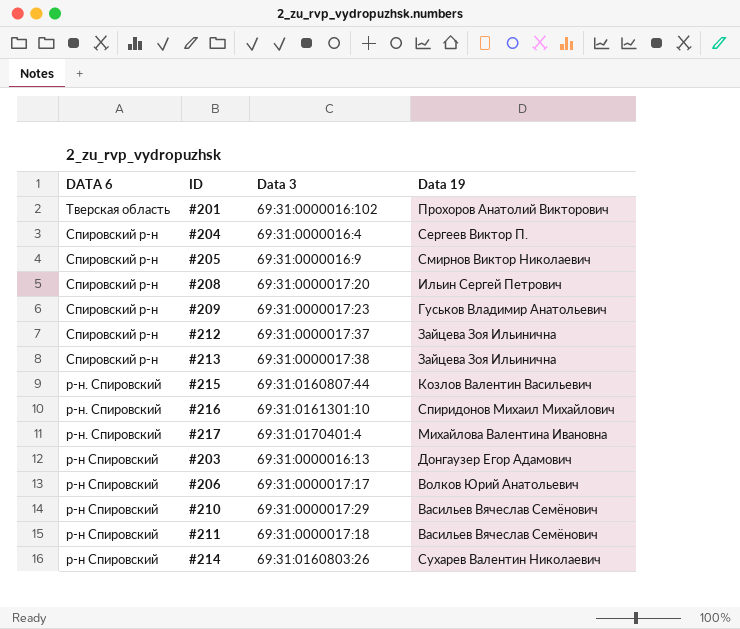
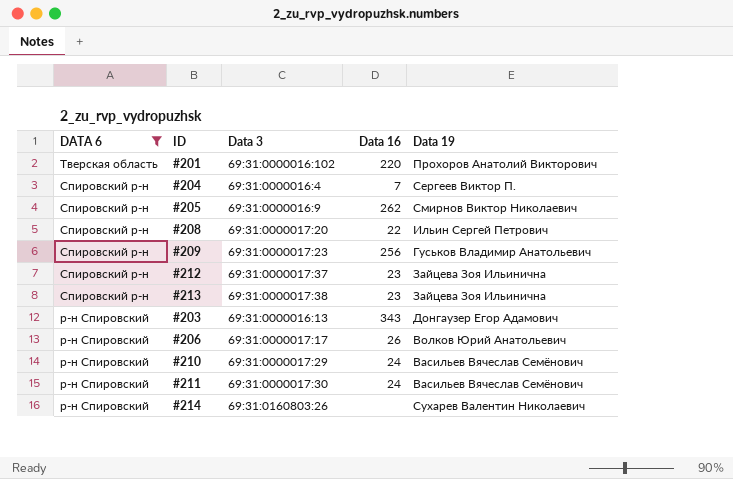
filter: none -> DATA 6 != р-н. Спировский
column Data 16 | position: none -> 4
#211 | Data 3: 69:31:0000017:18 -> 69:31:0000017:30

